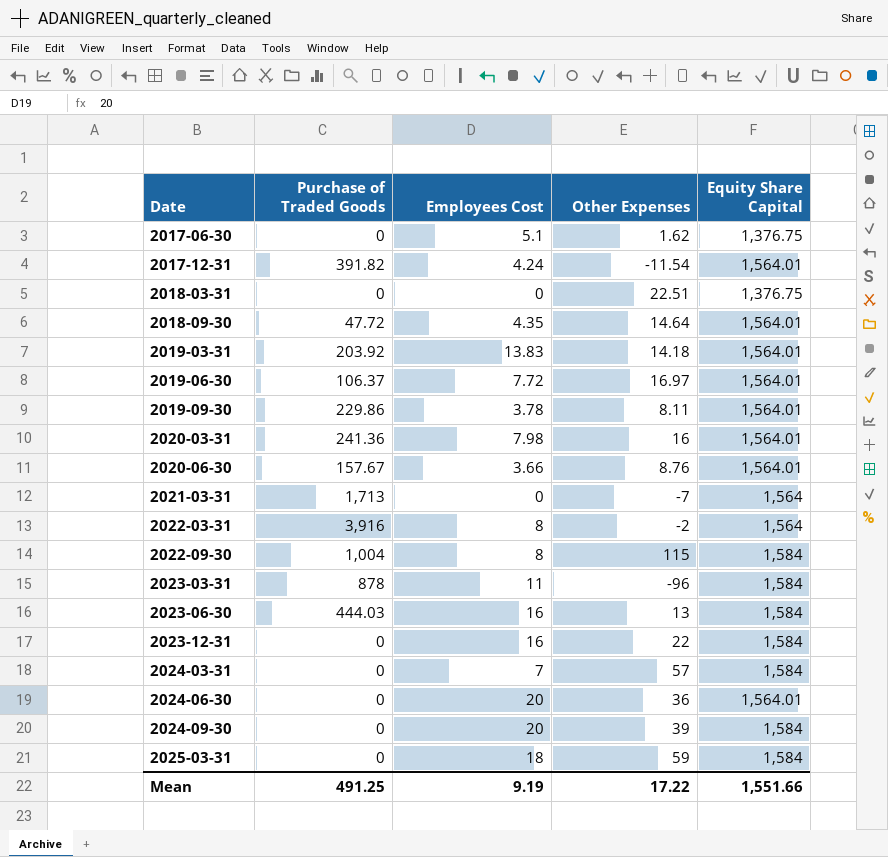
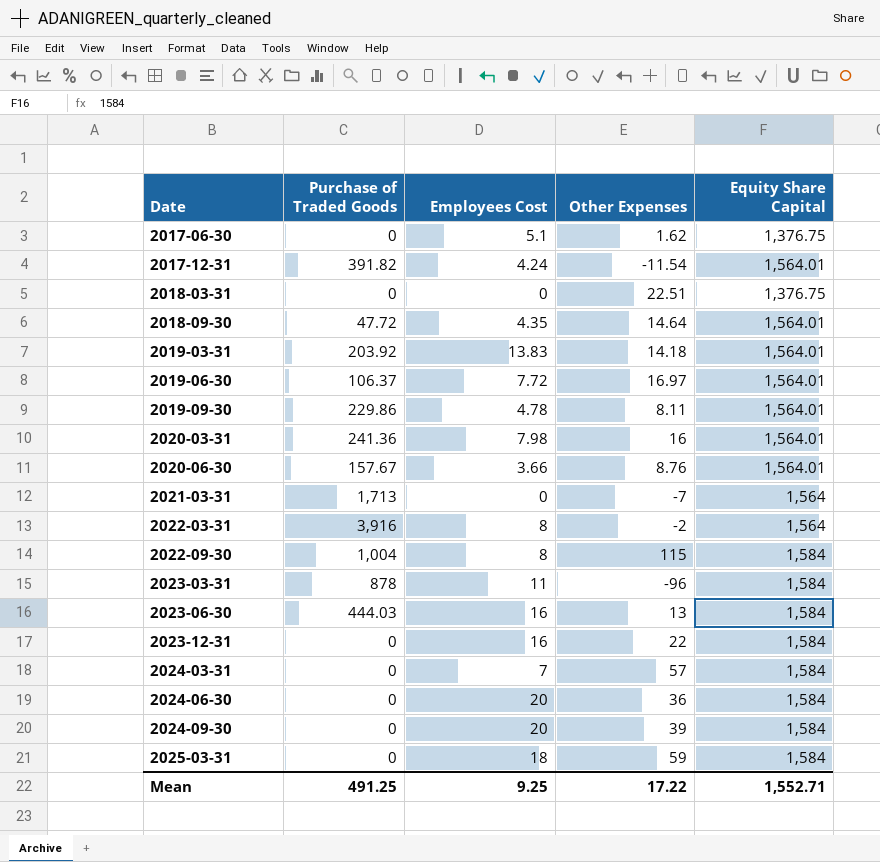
2019-09-30 | Employees Cost: 3.78 -> 4.78
2024-06-30 | Equity Share Capital: 1,564.01 -> 1,584
Mean | Employees Cost: 9.19 -> 9.25
Mean | Equity Share Capital: 1,551.66 -> 1,552.71

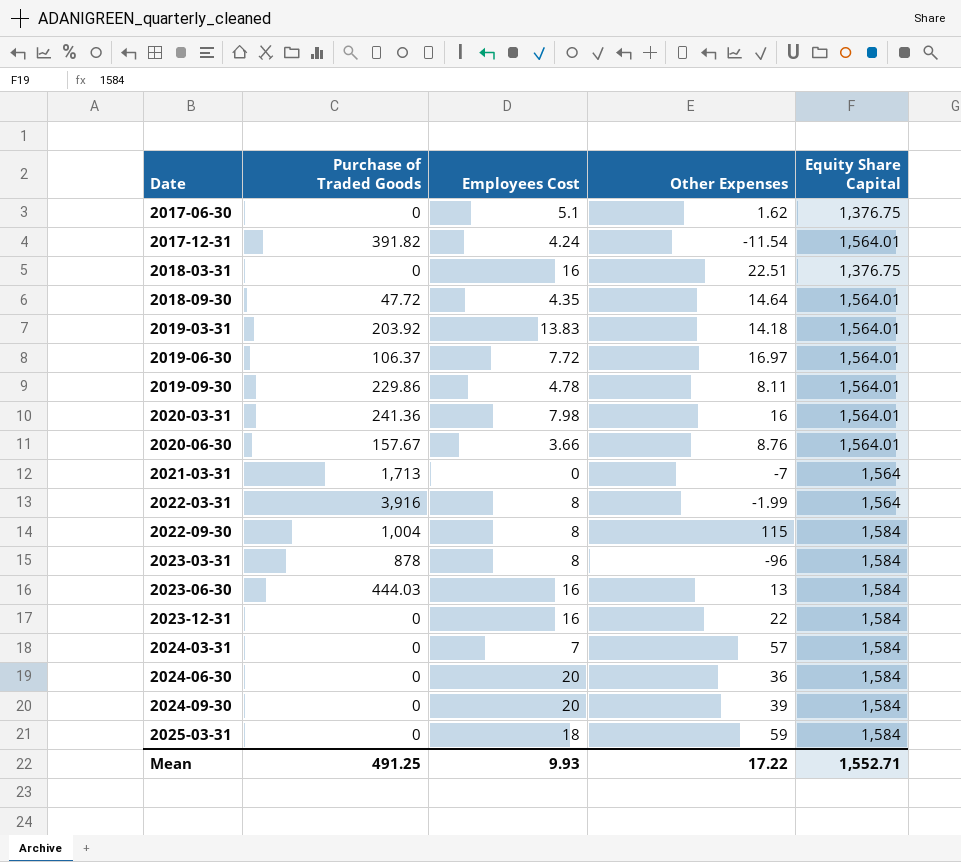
2018-03-31 | Employees Cost: 0 -> 16
2022-03-31 | Other Expenses: -2 -> -1.99
2023-03-31 | Employees Cost: 11 -> 8
Mean | Employees Cost: 9.25 -> 9.93

